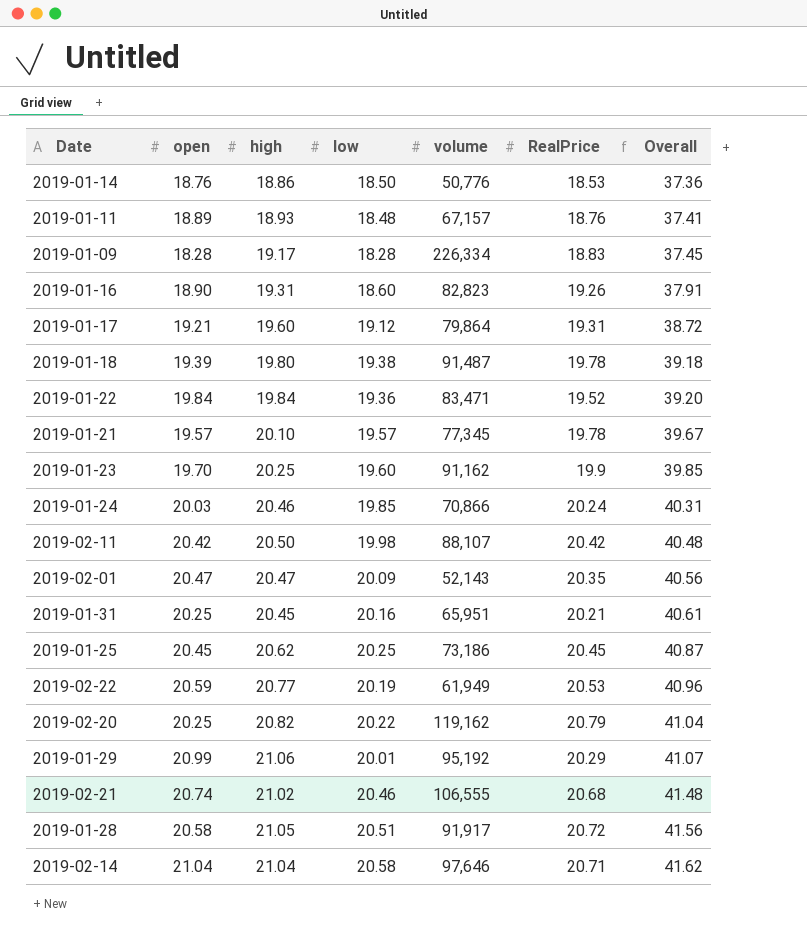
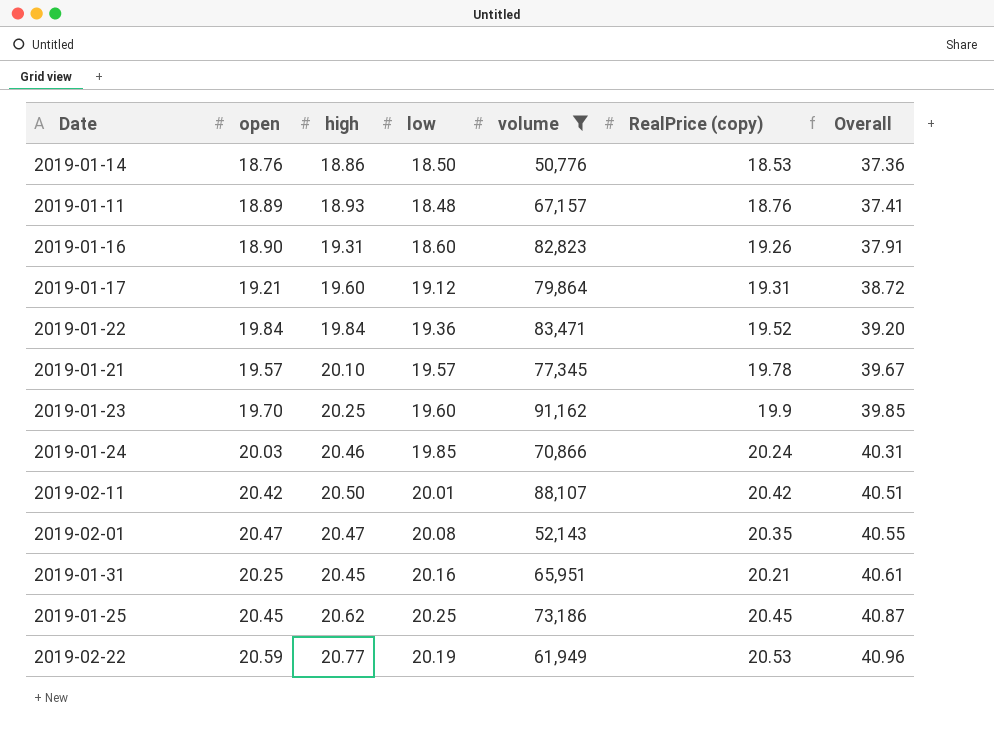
filter: none -> volume <= 91,162
column name: RealPrice -> RealPrice (copy)
2019-02-11 | low: 19.98 -> 20.01
2019-02-11 | Overall: 40.48 -> 40.51
2019-02-01 | low: 20.09 -> 20.08
2019-02-01 | Overall: 40.56 -> 40.55

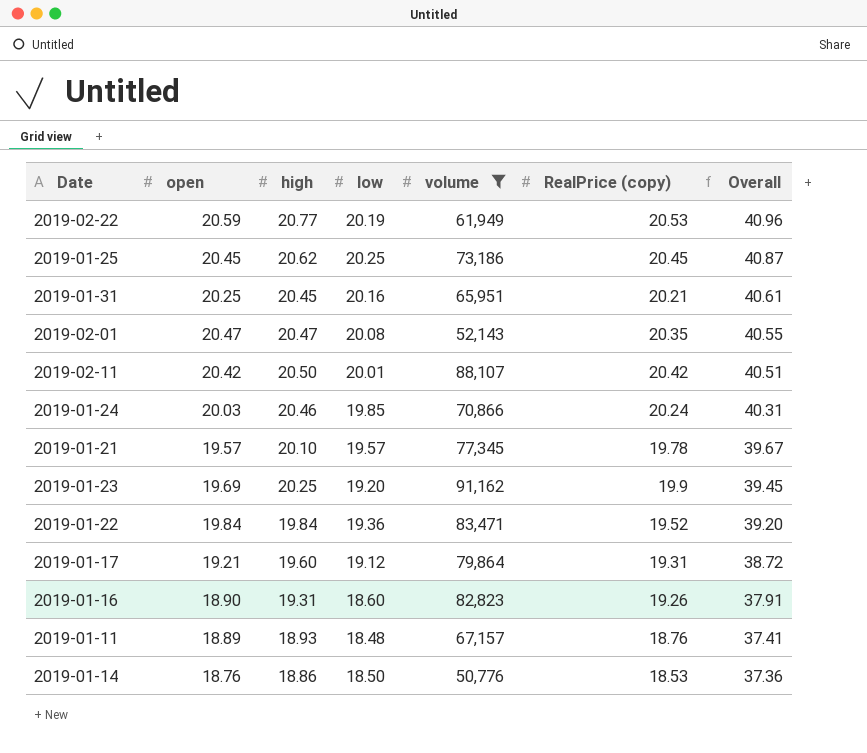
row order: Overall ascending -> Overall descending
2019-01-23 | open: 19.70 -> 19.69
2019-01-23 | low: 19.60 -> 19.20
2019-01-23 | Overall: 39.85 -> 39.45

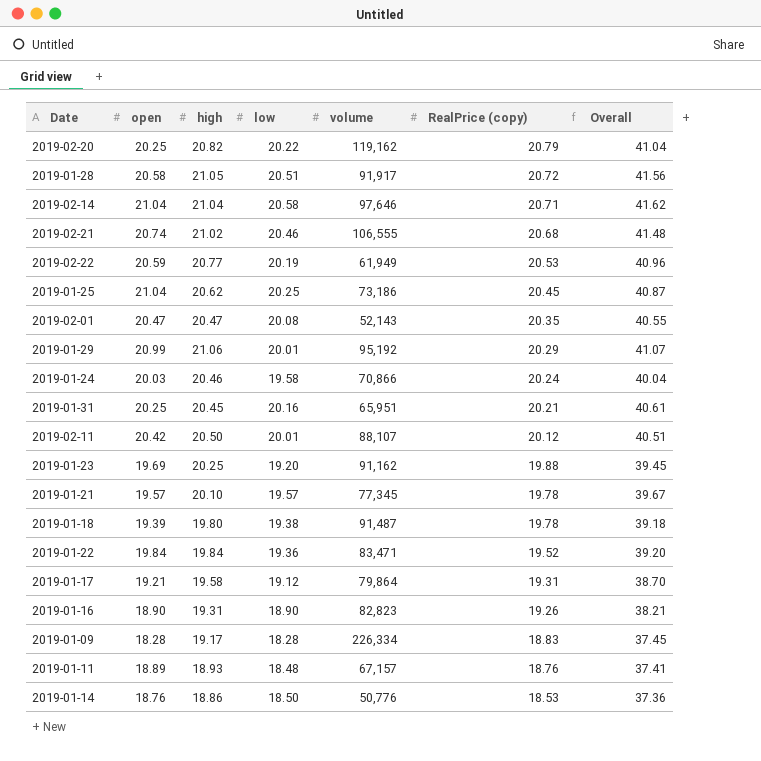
filter: volume <= 91,162 -> none
row order: Overall descending -> RealPrice (copy) descending
2019-01-25 | open: 20.45 -> 21.04
2019-01-24 | low: 19.85 -> 19.58
2019-01-24 | Overall: 40.31 -> 40.04
2019-02-11 | RealPrice (copy): 20.42 -> 20.12
2019-01-23 | RealPrice (copy): 19.9 -> 19.88
2019-01-17 | high: 19.60 -> 19.58
2019-01-17 | Overall: 38.72 -> 38.70
2019-01-16 | low: 18.60 -> 18.90
2019-01-16 | Overall: 37.91 -> 38.21

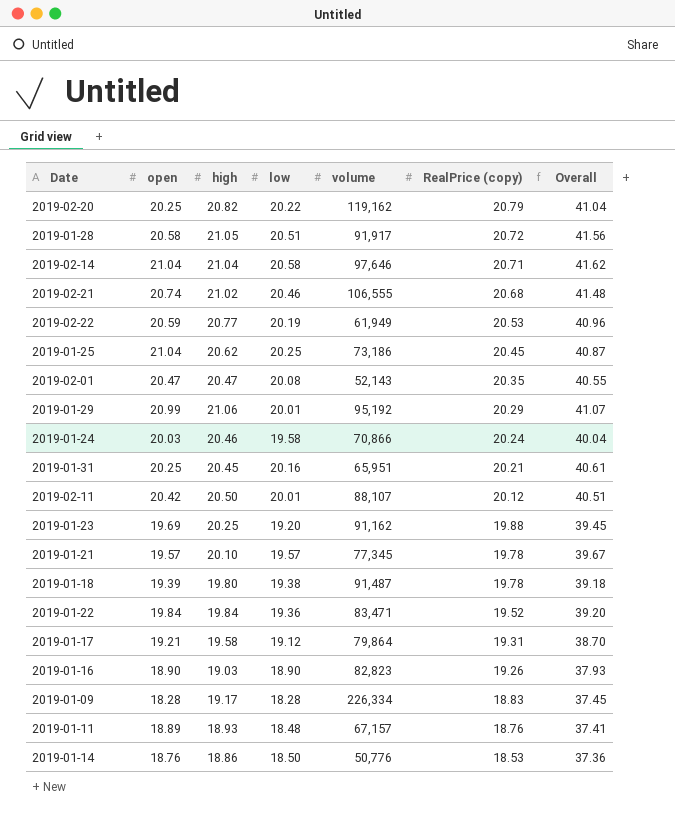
2019-01-16 | high: 19.31 -> 19.03
2019-01-16 | Overall: 38.21 -> 37.93

